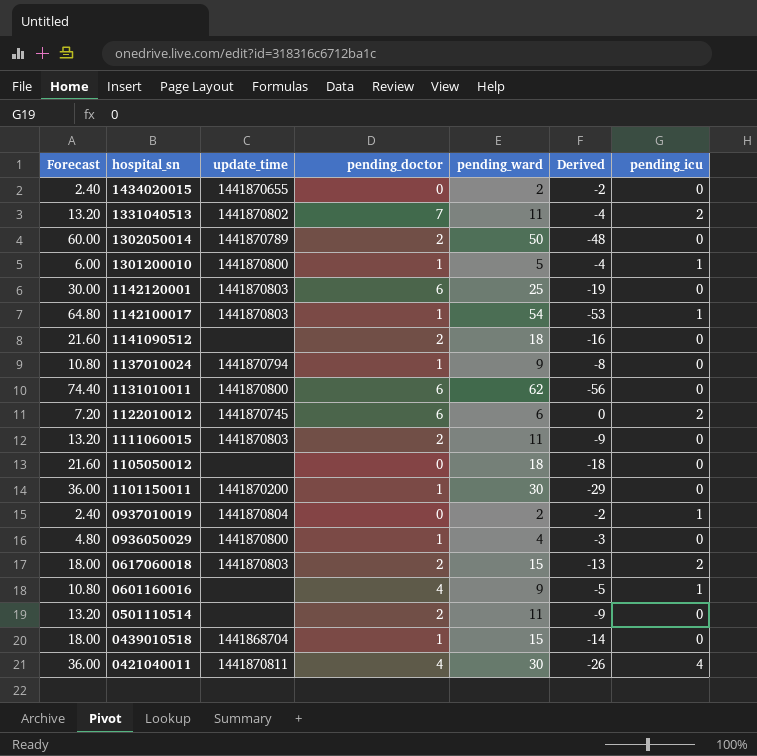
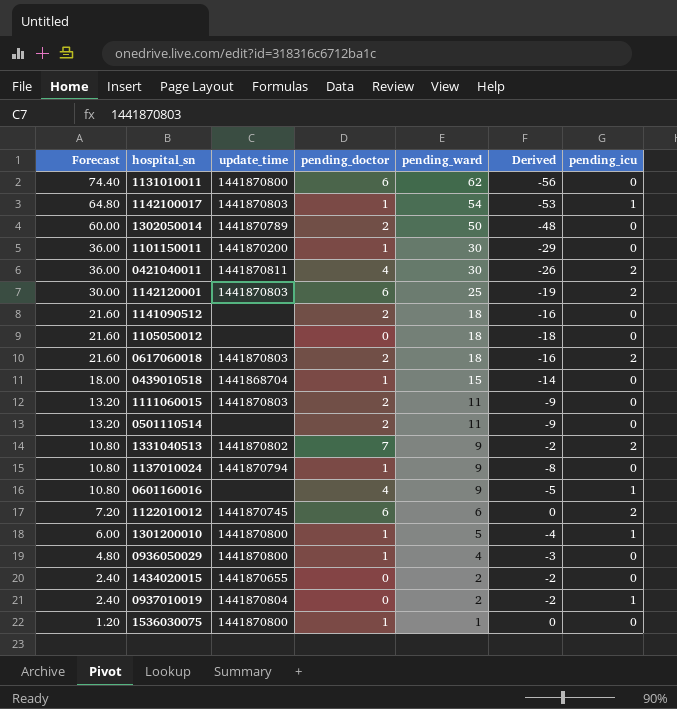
row order: hospital_sn descending -> Forecast descending
0421040011 | pending_icu: 4 -> 2
1142120001 | pending_icu: 0 -> 2
0617060018 | Forecast: 18.00 -> 21.60
0617060018 | pending_ward: 15 -> 18
0617060018 | Derived: -13 -> -16
1331040513 | Forecast: 13.20 -> 10.80
1331040513 | pending_ward: 11 -> 9
1331040513 | Derived: -4 -> -2
row 1536030075: none -> 1.20 | 1441870800 | 1 | 1 | 0 | 0

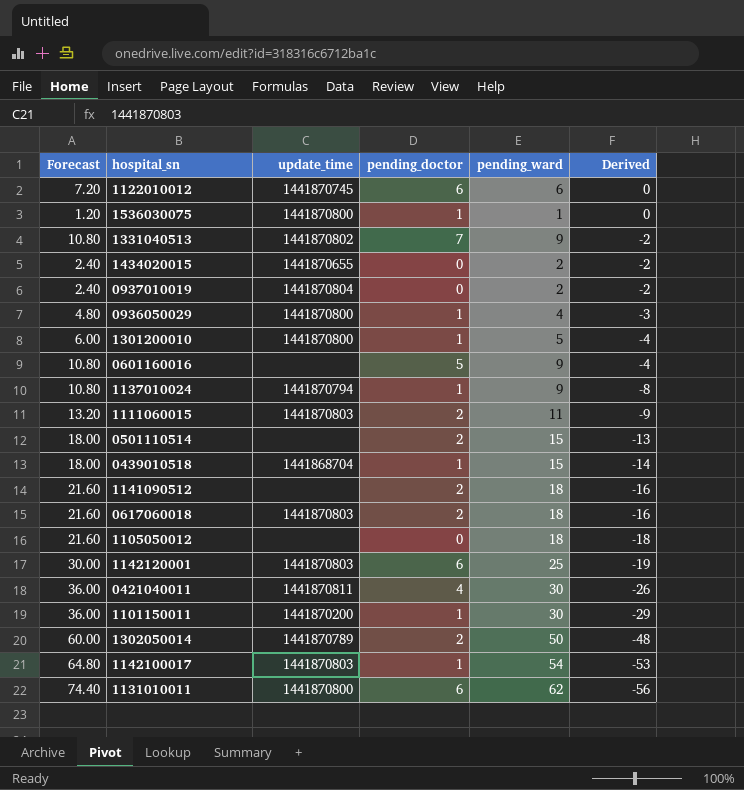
row order: Forecast descending -> Derived descending
column pending_icu | position: 7 -> none
0601160016 | pending_doctor: 4 -> 5
0601160016 | Derived: -5 -> -4
0501110514 | Forecast: 13.20 -> 18.00
0501110514 | pending_ward: 11 -> 15
0501110514 | Derived: -9 -> -13

